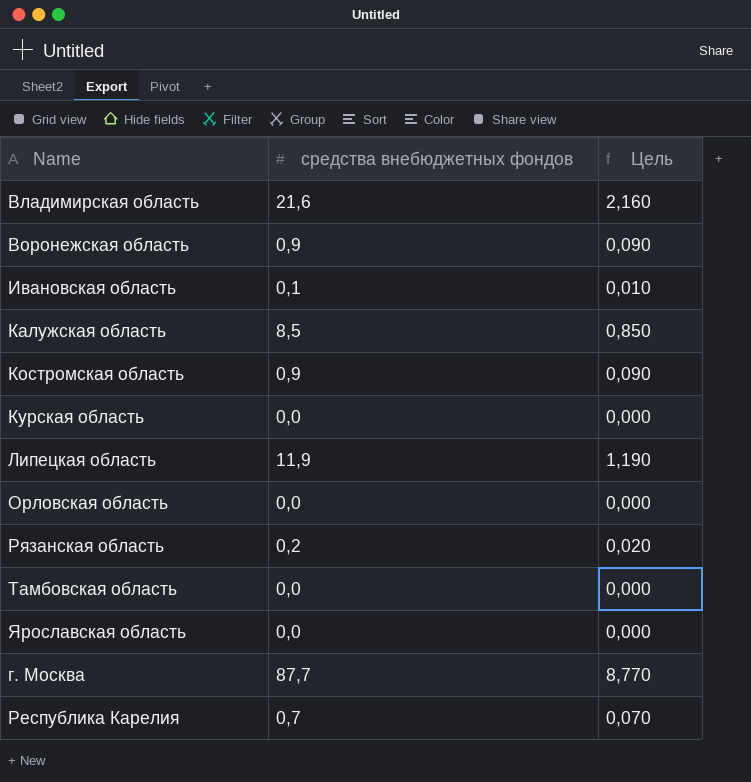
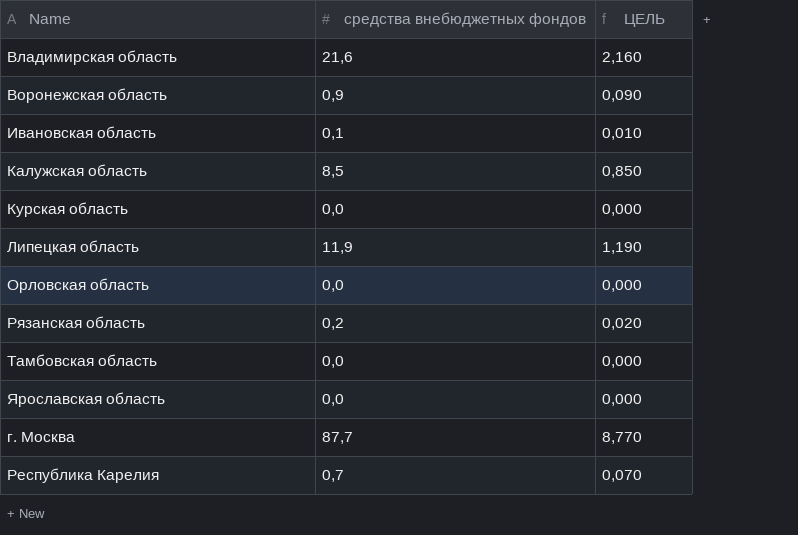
column name: Цель -> ЦЕЛЬ
row Костромская область: 0,9 | 0,090 -> none

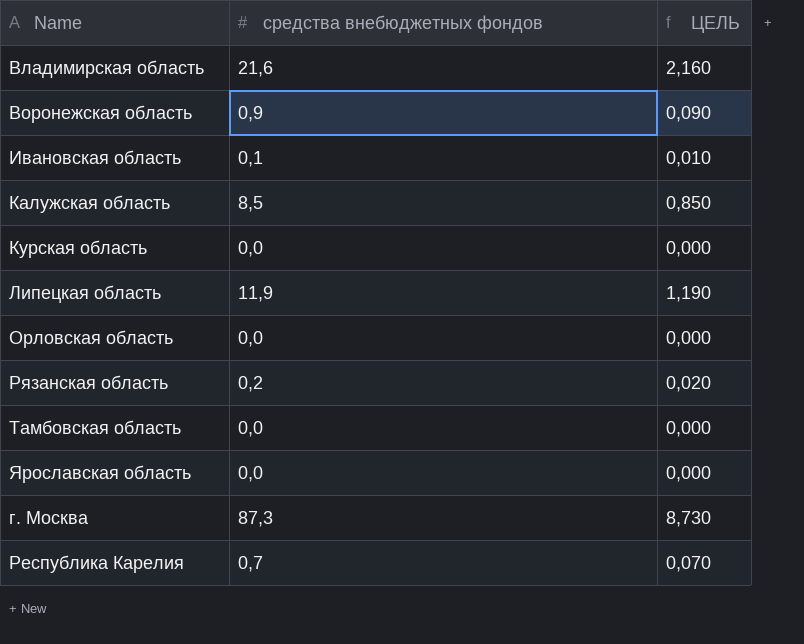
г. Москва | средства внебюджетных фондов: 87,7 -> 87,3
г. Москва | ЦЕЛЬ: 8,770 -> 8,730

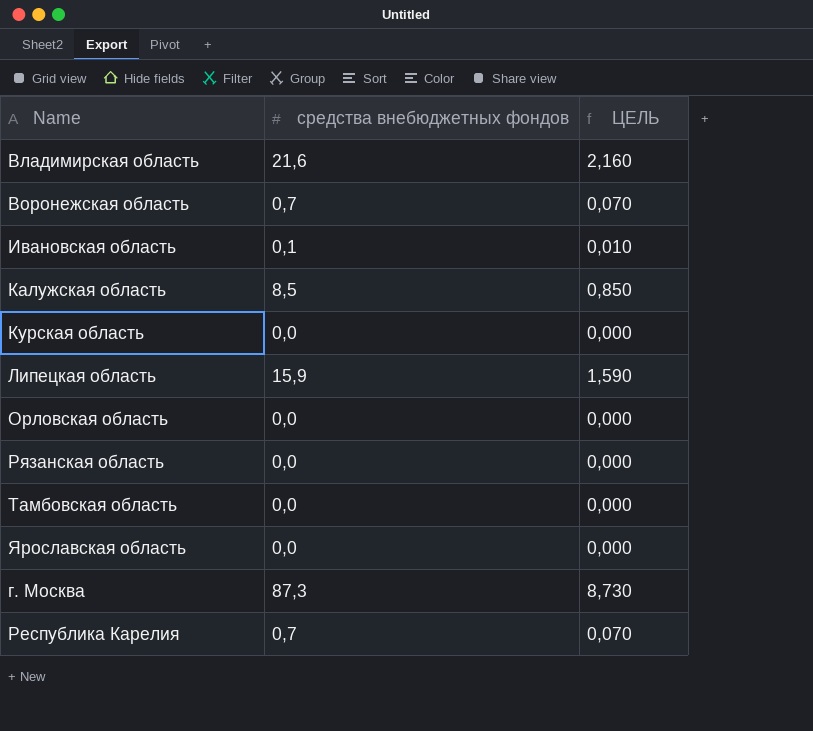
Воронежская область | средства внебюджетных фондов: 0,9 -> 0,7
Воронежская область | ЦЕЛЬ: 0,090 -> 0,070
Липецкая область | средства внебюджетных фондов: 11,9 -> 15,9
Липецкая область | ЦЕЛЬ: 1,190 -> 1,590
Рязанская область | средства внебюджетных фондов: 0,2 -> 0,0
Рязанская область | ЦЕЛЬ: 0,020 -> 0,000

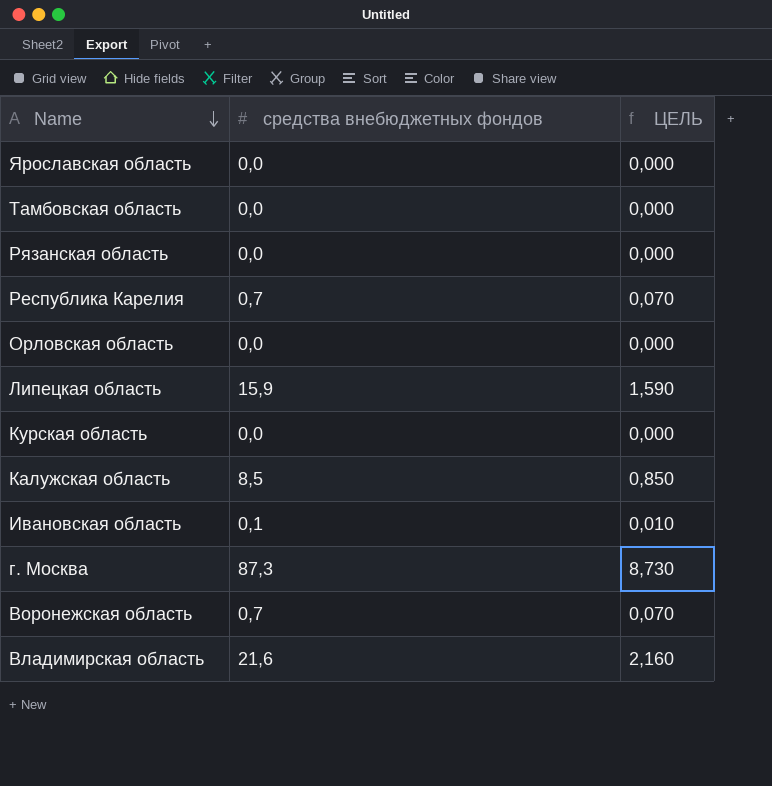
row order: none -> Name descending

